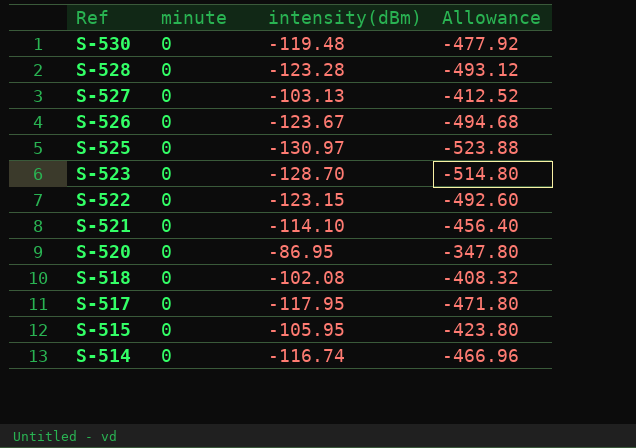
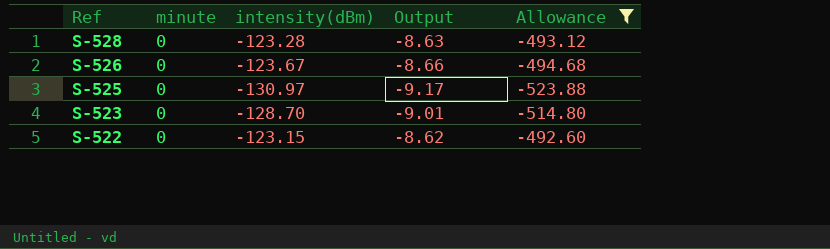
filter: none -> Allowance <= -492.60
column Output | formula: none -> [intensity(dBm)] * 0.07

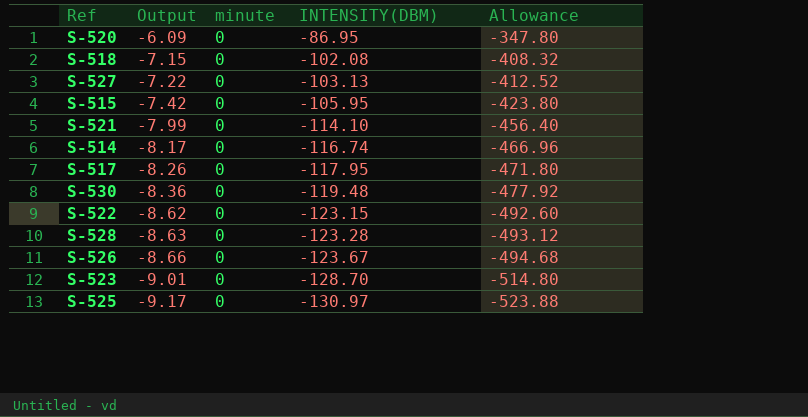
filter: Allowance <= -492.60 -> none
row order: Ref descending -> Output descending
column Output | position: 4 -> 2
column name: intensity(dBm) -> INTENSITY(DBM)

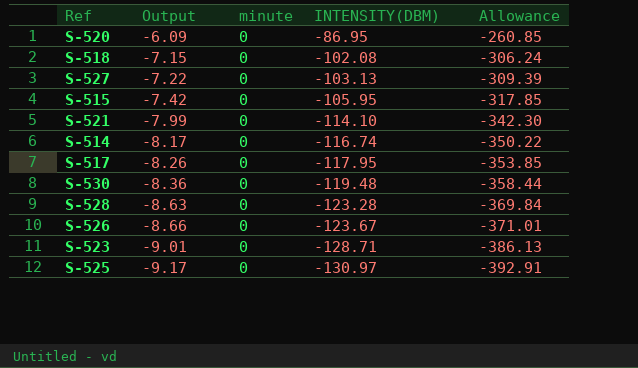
column Allowance | formula: [INTENSITY(DBM)] * 4 -> [INTENSITY(DBM)] * 3
row S-522: -8.62 | 0 | -123.15 | -492.60 -> none
S-523 | INTENSITY(DBM): -128.70 -> -128.71

